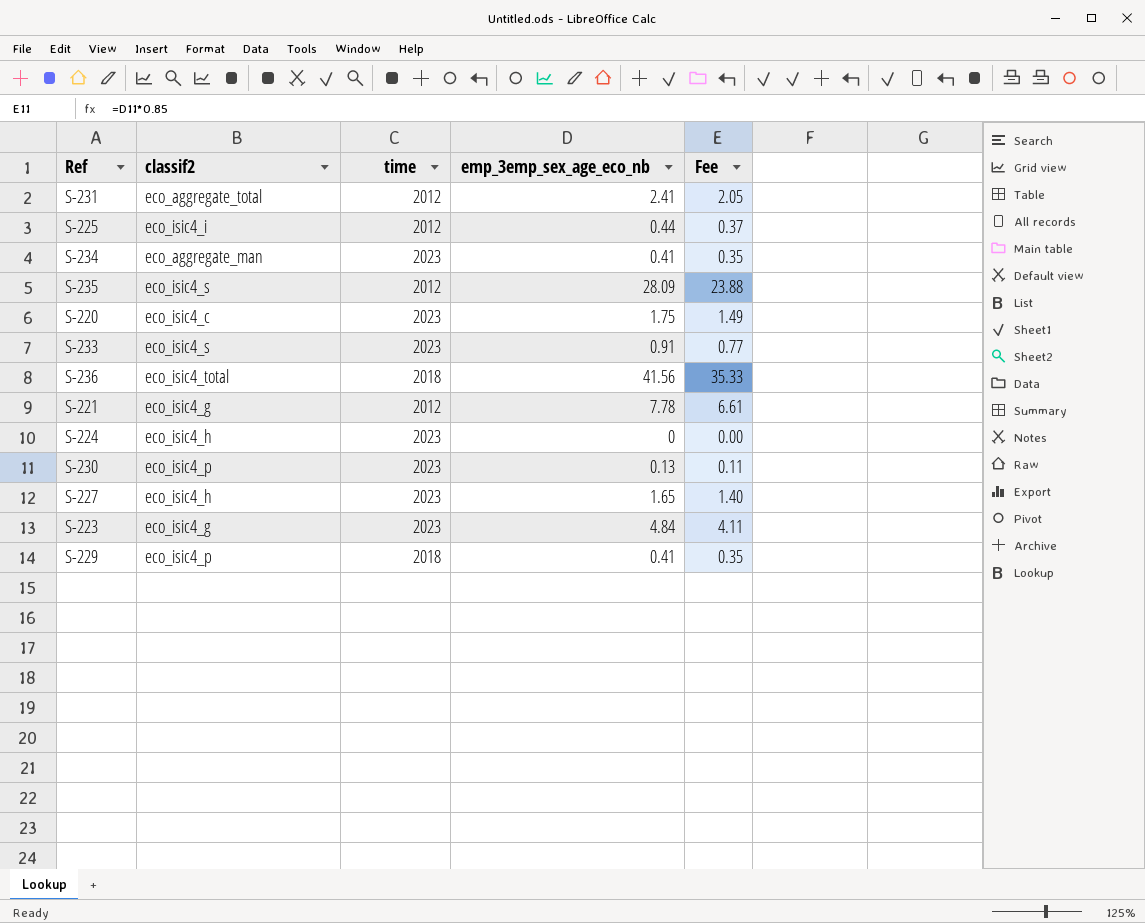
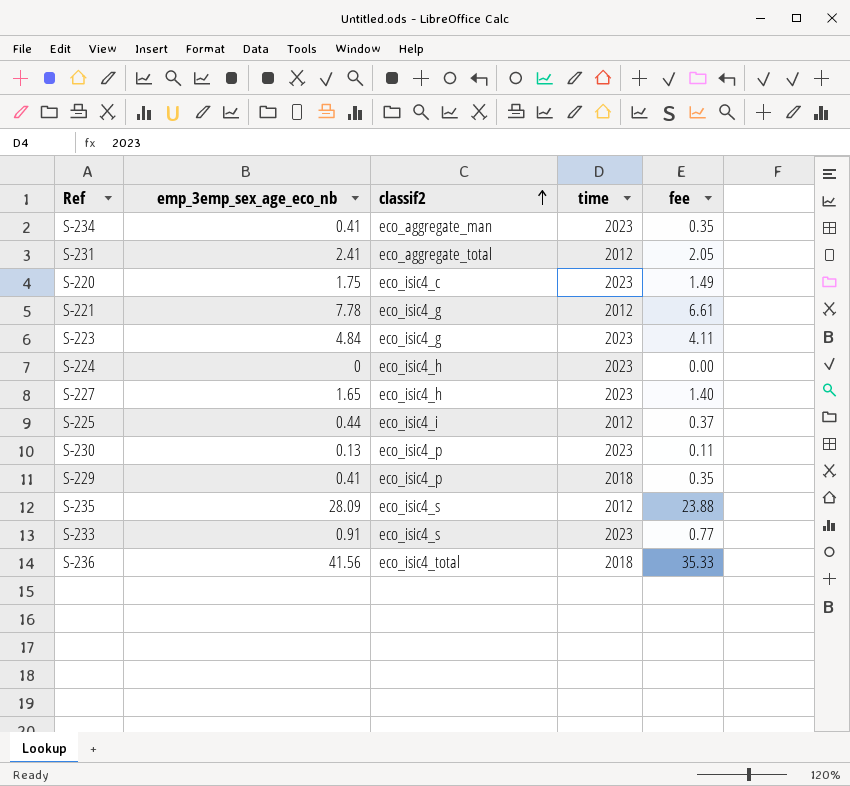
row order: none -> classif2 ascending
column emp_3emp_sex_age_eco_nb | position: 4 -> 2
column name: Fee -> fee

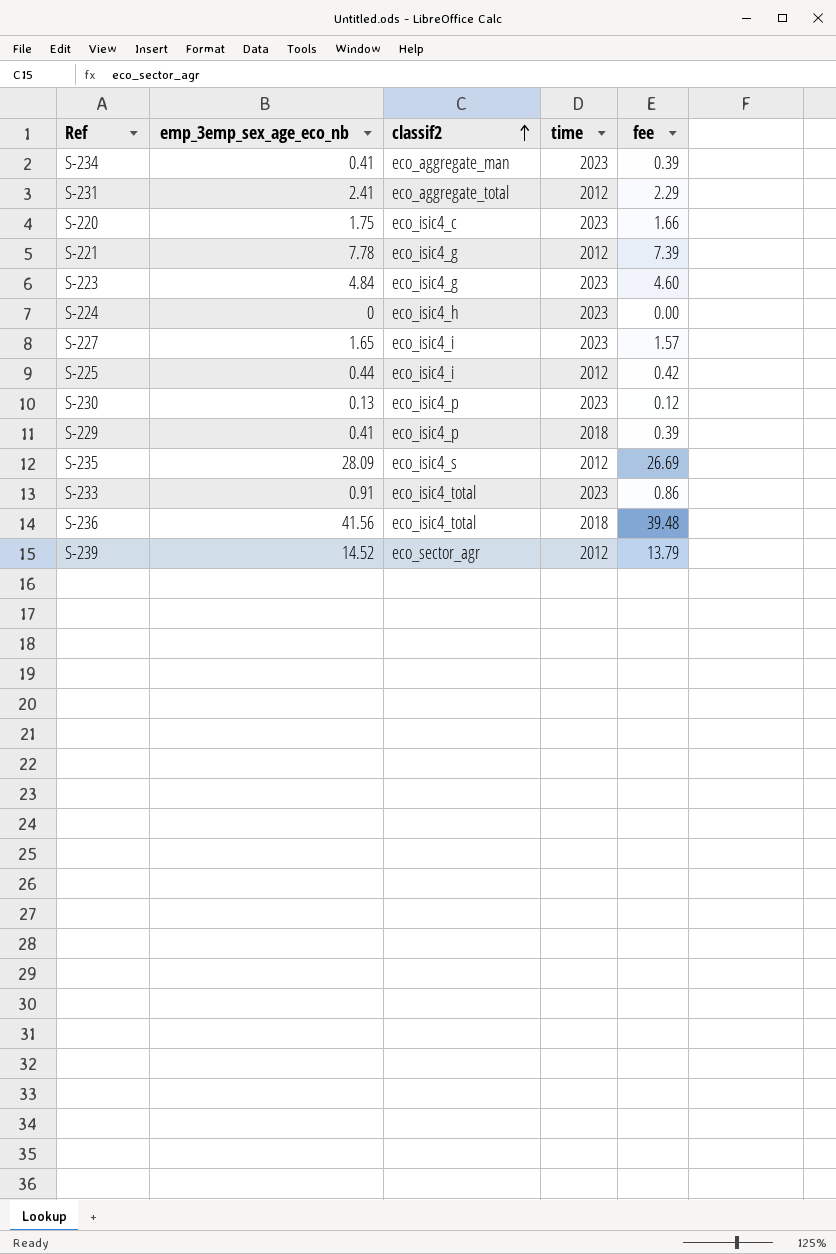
column fee | formula: [emp_3emp_sex_age_eco_nb] * 0.85 -> [emp_3emp_sex_age_eco_nb] * 0.95
S-227 | classif2: eco_isic4_h -> eco_isic4_i
S-233 | classif2: eco_isic4_s -> eco_isic4_total
row S-239: none -> 14.52 | eco_sector_agr | 2012 | 13.79

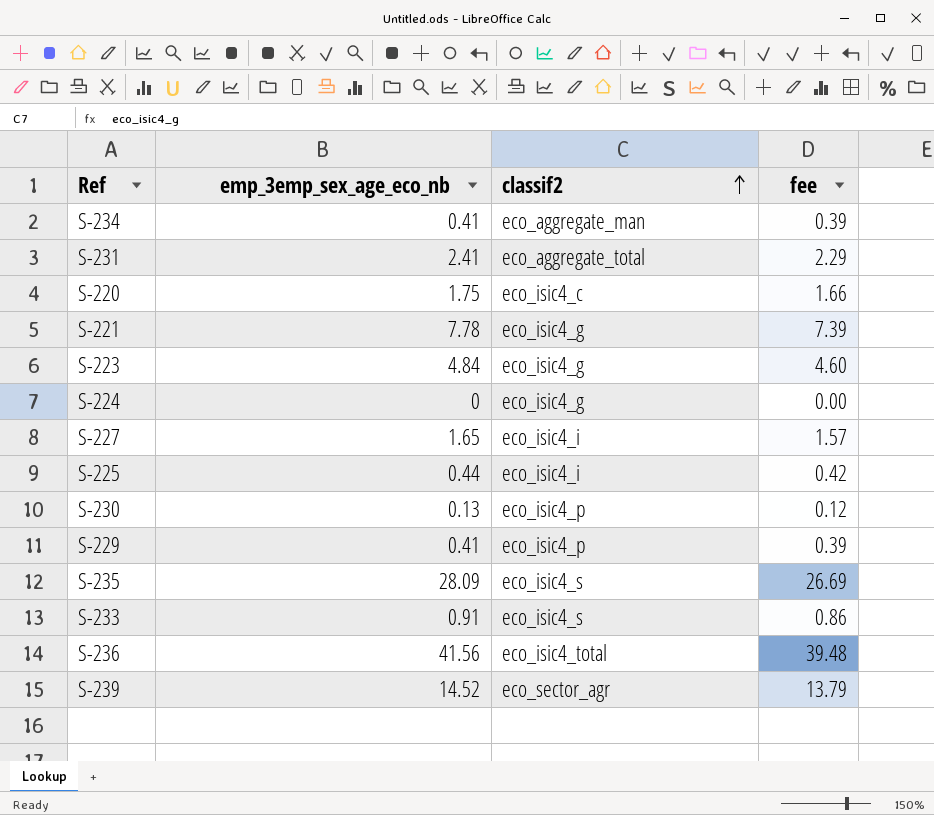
column time | position: 4 -> none
S-224 | classif2: eco_isic4_h -> eco_isic4_g
S-233 | classif2: eco_isic4_total -> eco_isic4_s

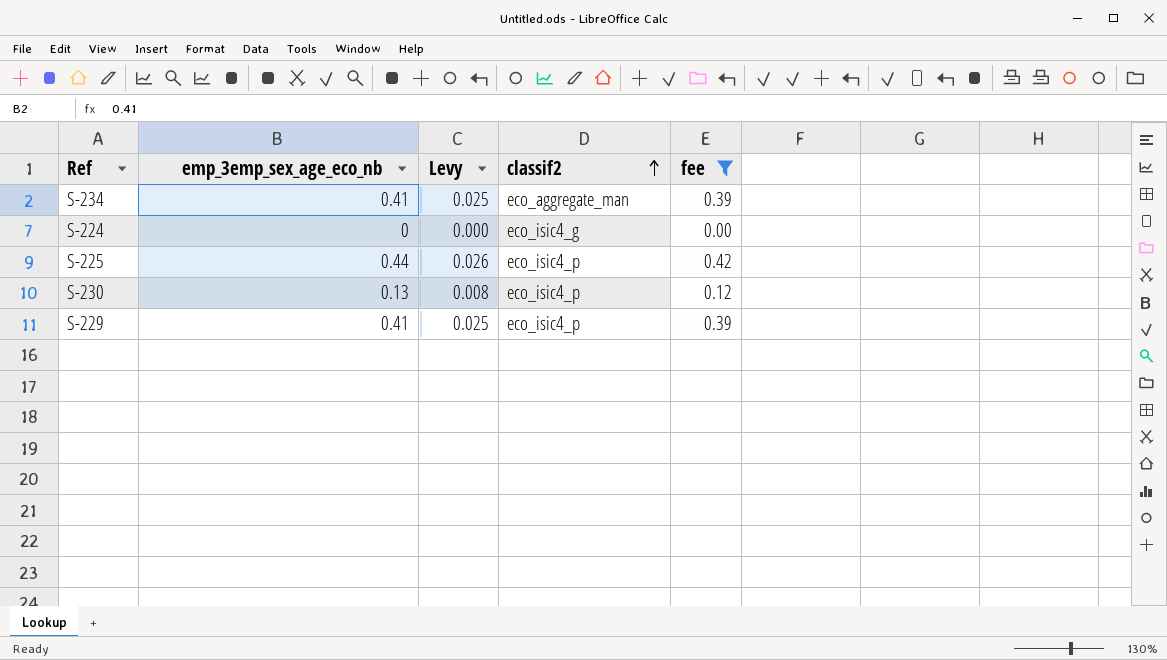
filter: none -> fee <= 0.42
column Levy | formula: none -> [emp_3emp_sex_age_eco_nb] * 0.06
S-225 | classif2: eco_isic4_i -> eco_isic4_p

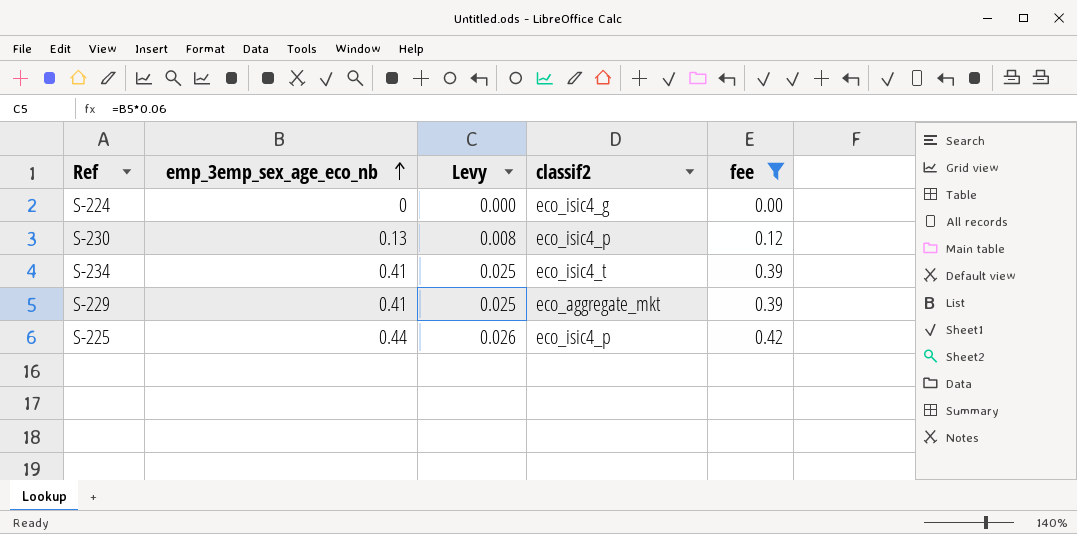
row order: classif2 ascending -> emp_3emp_sex_age_eco_nb ascending
S-234 | classif2: eco_aggregate_man -> eco_isic4_t
S-229 | classif2: eco_isic4_p -> eco_aggregate_mkt

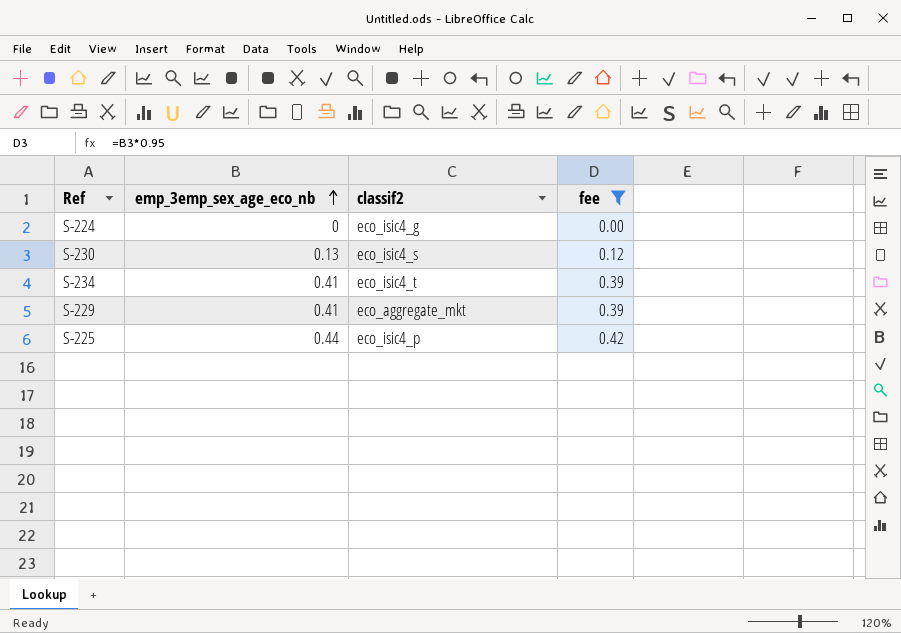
column Levy | formula: [emp_3emp_sex_age_eco_nb] * 0.06 -> none
S-230 | classif2: eco_isic4_p -> eco_isic4_s

